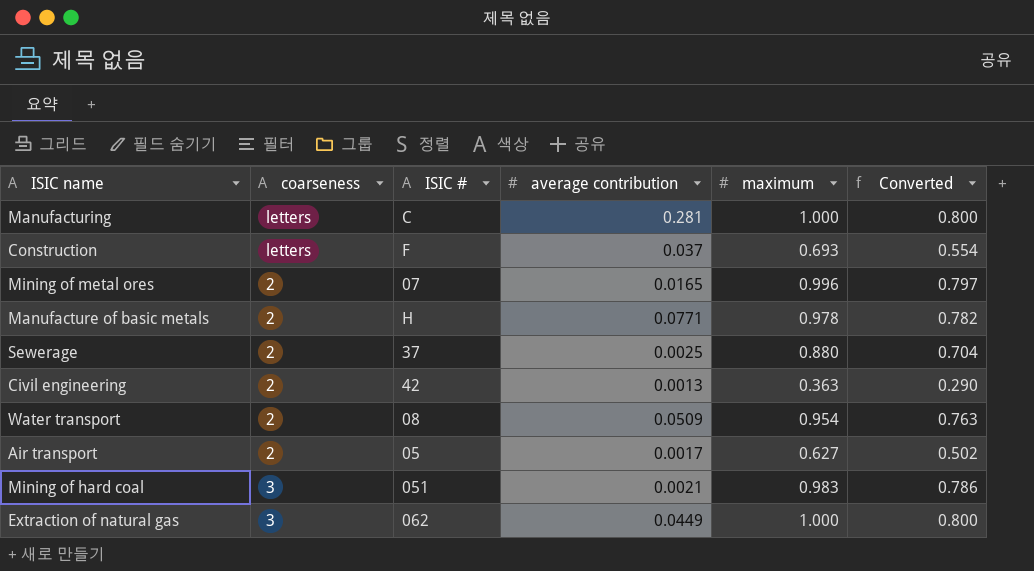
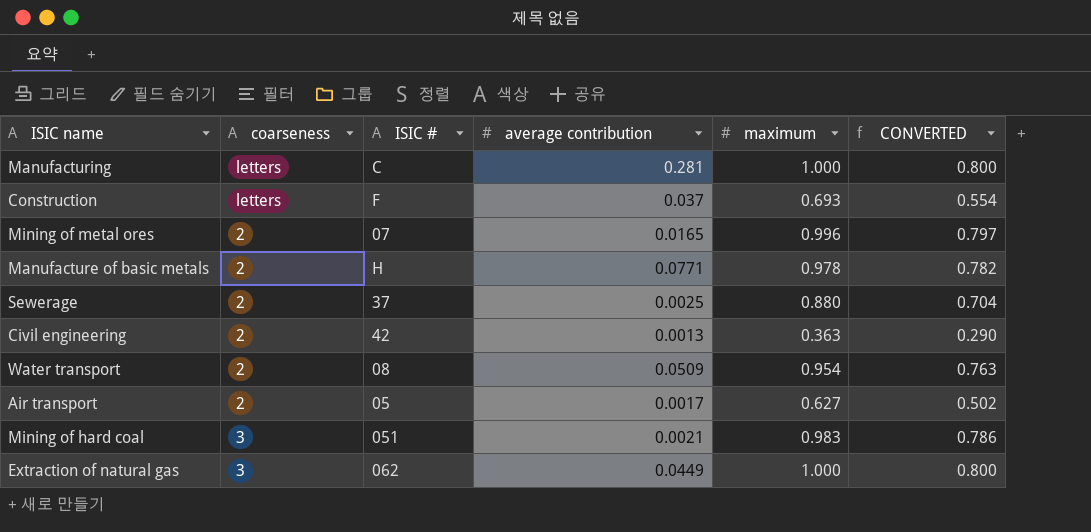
column name: Converted -> CONVERTED

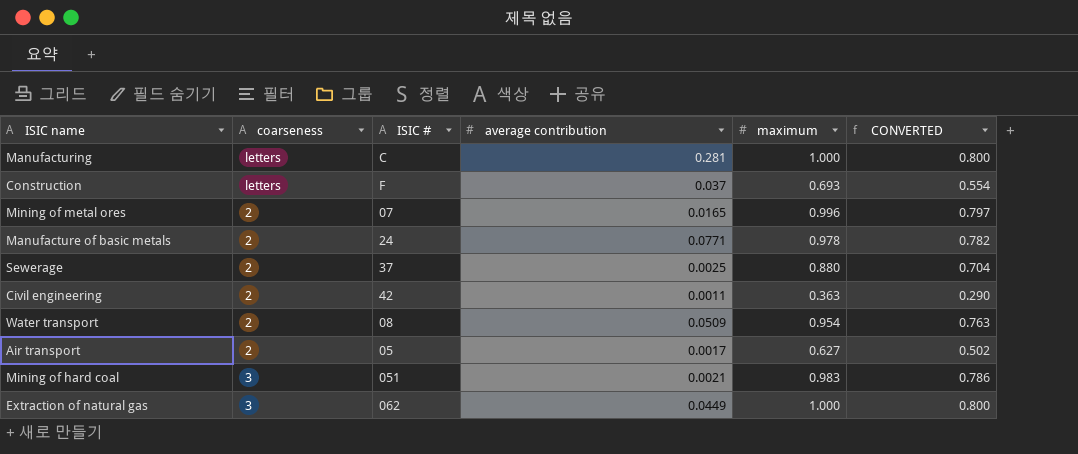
Manufacture of basic metals | ISIC #: H -> 24
Civil engineering | average contribution: 0.0013 -> 0.0011

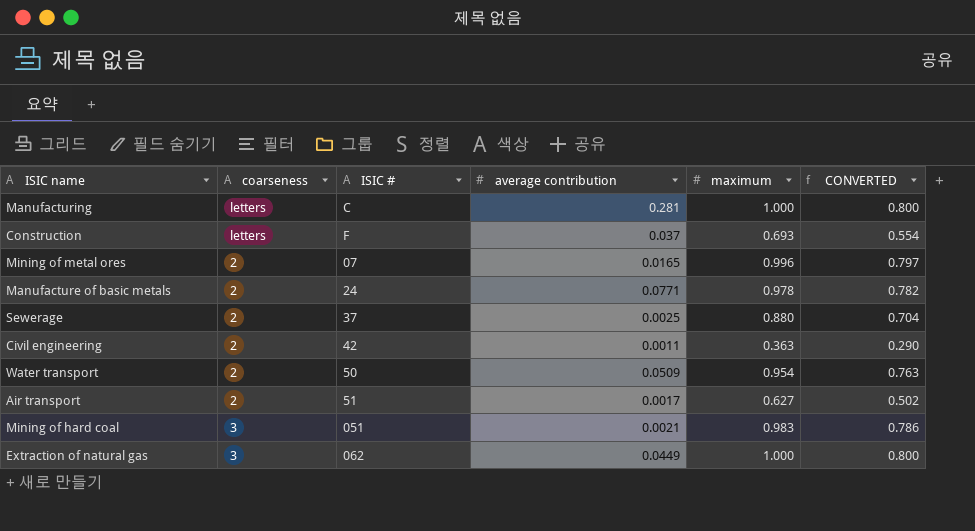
Water transport | ISIC #: 08 -> 50
Air transport | ISIC #: 05 -> 51

